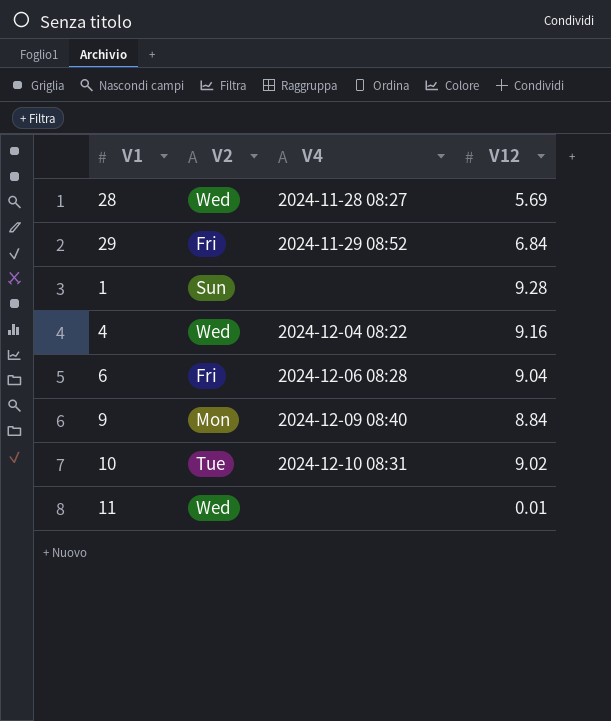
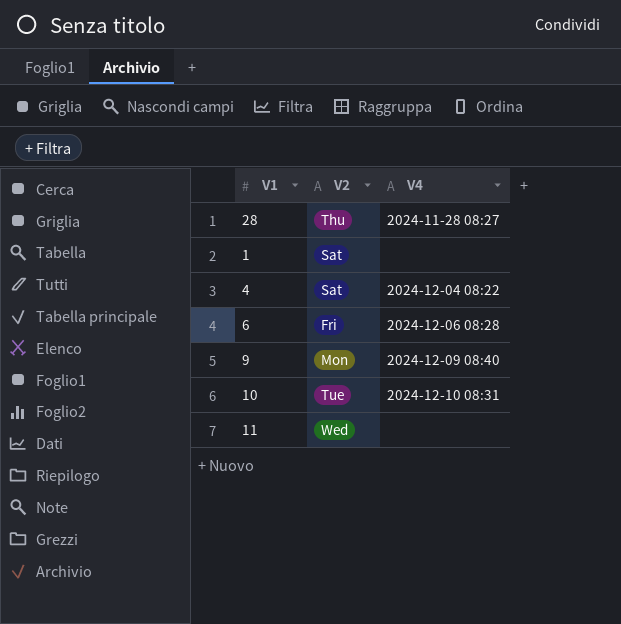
column V12 | position: 4 -> none
row 29: Fri | 2024-11-29 08:52 | 6.84 -> none
28 | V2: Wed -> Thu
1 | V2: Sun -> Sat
4 | V2: Wed -> Sat

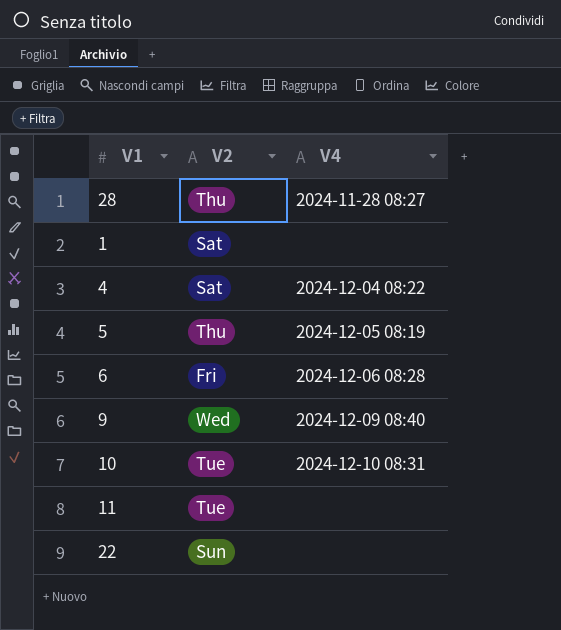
row 5: none -> Thu | 2024-12-05 08:19
9 | V2: Mon -> Wed
11 | V2: Wed -> Tue
row 22: none -> Sun | none

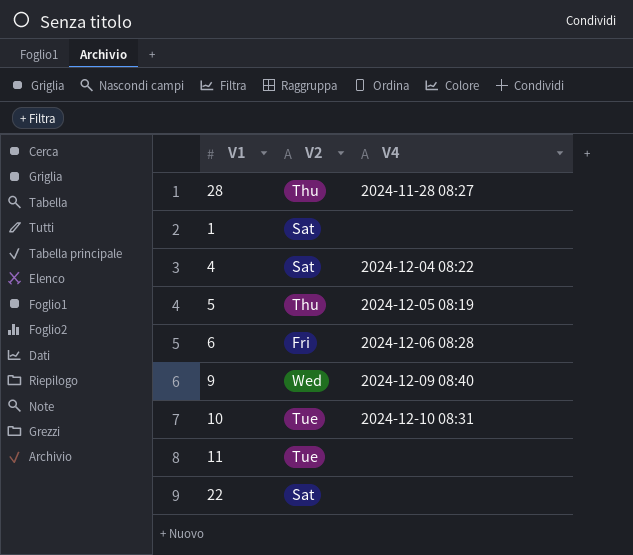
22 | V2: Sun -> Sat

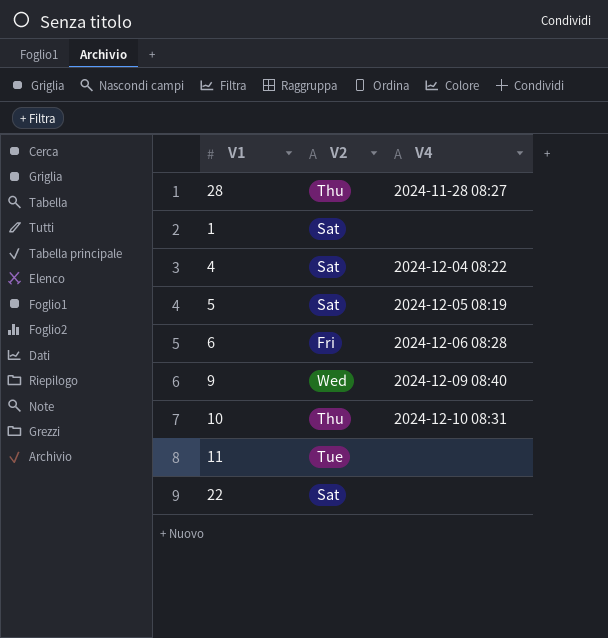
5 | V2: Thu -> Sat
10 | V2: Tue -> Thu

